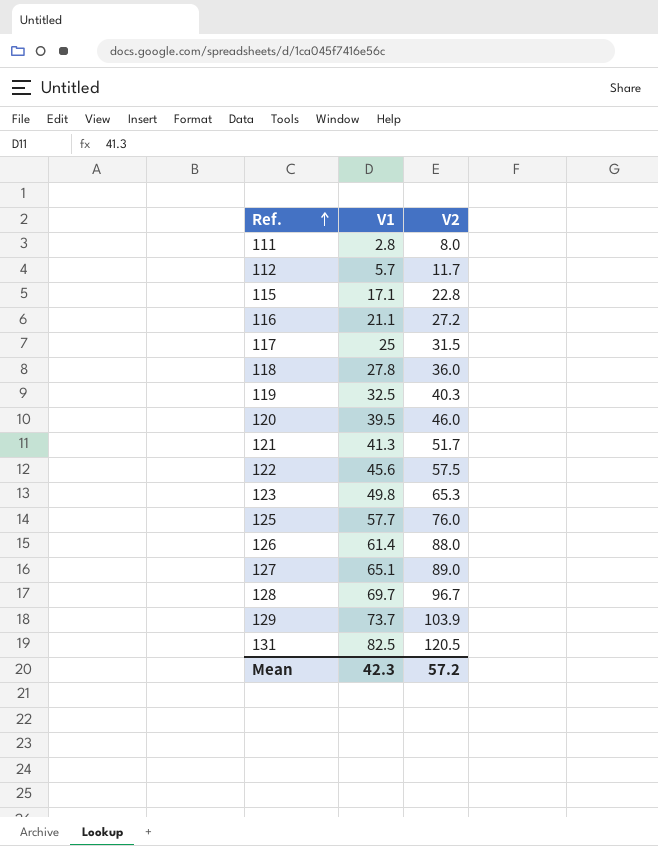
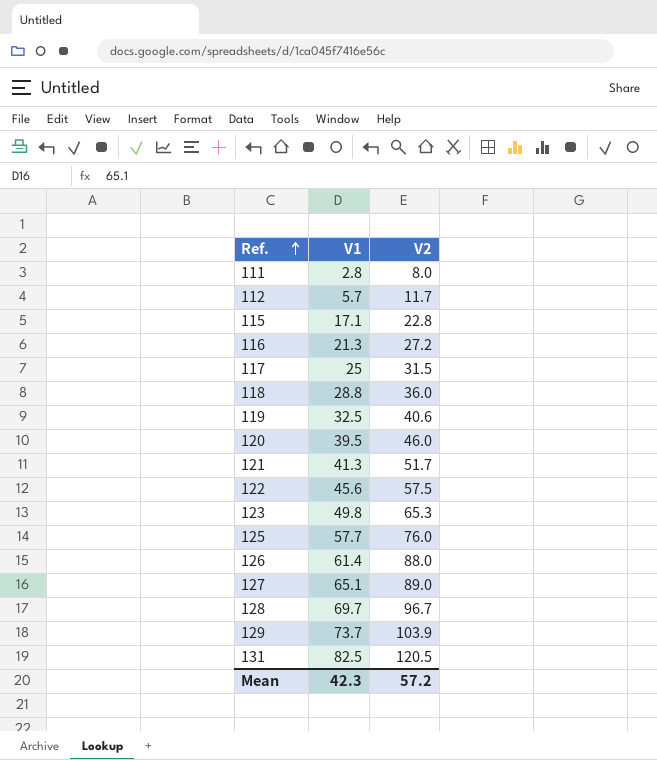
116 | V1: 21.1 -> 21.3
118 | V1: 27.8 -> 28.8
119 | V2: 40.3 -> 40.6

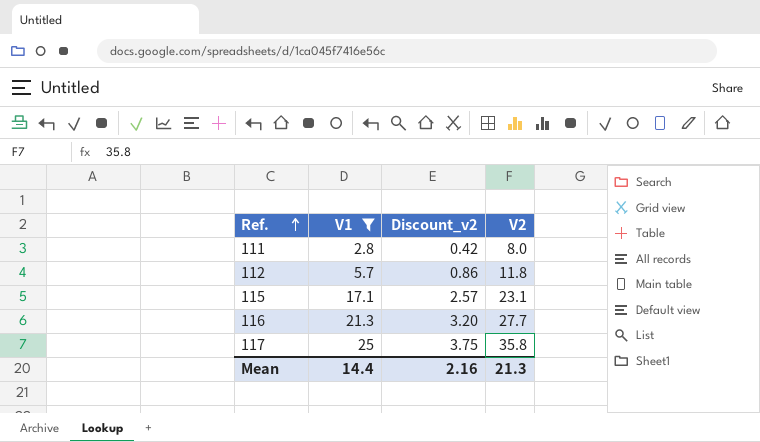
filter: none -> V1 <= 25
column Discount_v2 | formula: none -> [V1] * 0.15
112 | V2: 11.7 -> 11.8
115 | V2: 22.8 -> 23.1
116 | V2: 27.2 -> 27.7
117 | V2: 31.5 -> 35.8
Mean | V1: 42.3 -> 14.4
Mean | V2: 57.2 -> 21.3

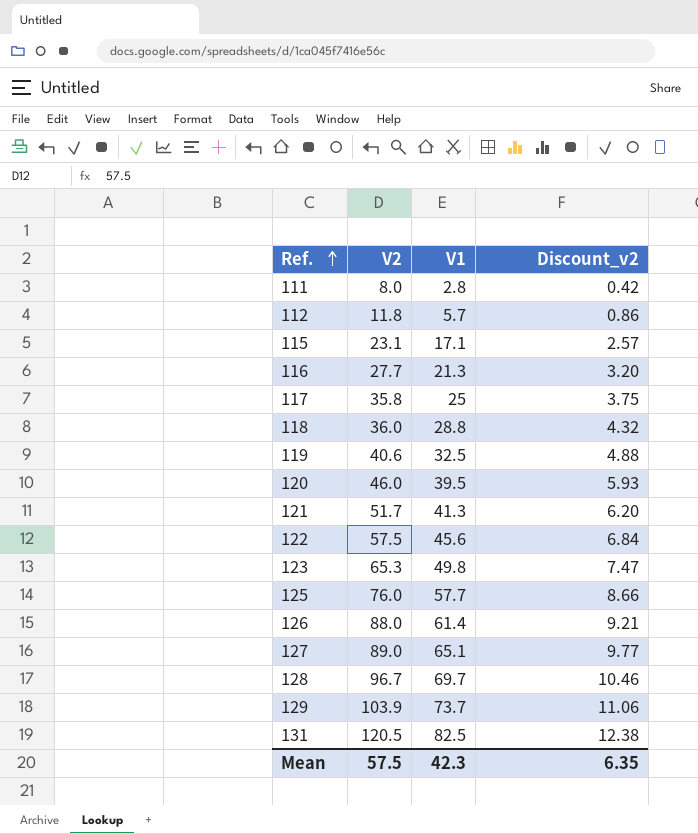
filter: V1 <= 25 -> none
column V2 | position: 4 -> 2
Mean | V2: 21.3 -> 57.5
Mean | V1: 14.4 -> 42.3
Mean | Discount_v2: 2.16 -> 6.35

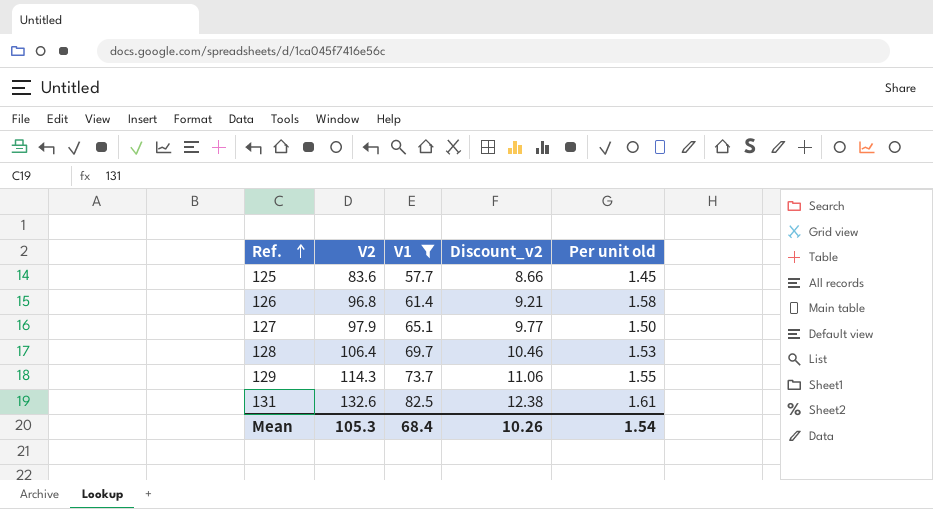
filter: none -> V1 >= 57.7
column Per unit old | formula: none -> [V2] / [V1]
125 | V2: 76.0 -> 83.6
126 | V2: 88.0 -> 96.8
127 | V2: 89.0 -> 97.9
128 | V2: 96.7 -> 106.4
129 | V2: 103.9 -> 114.3
131 | V2: 120.5 -> 132.6
Mean | V2: 57.5 -> 105.3
Mean | V1: 42.3 -> 68.4
Mean | Discount_v2: 6.35 -> 10.26

